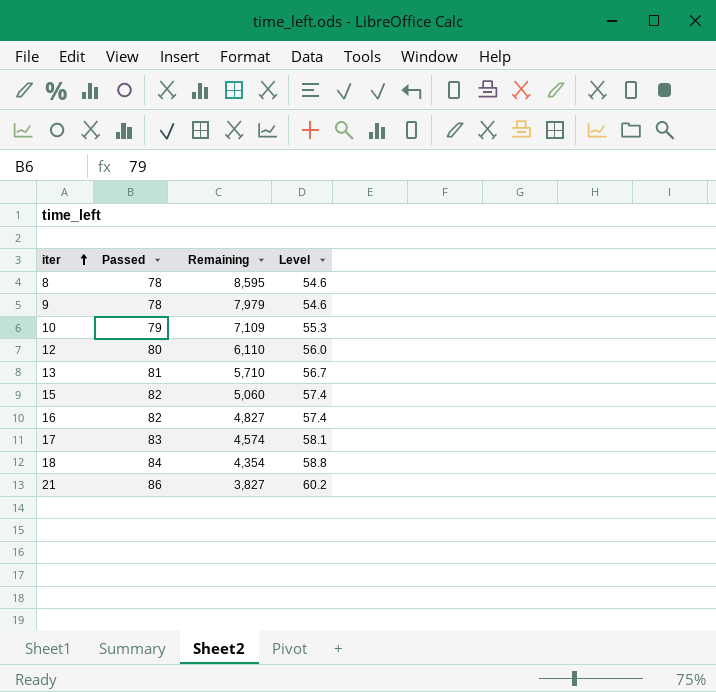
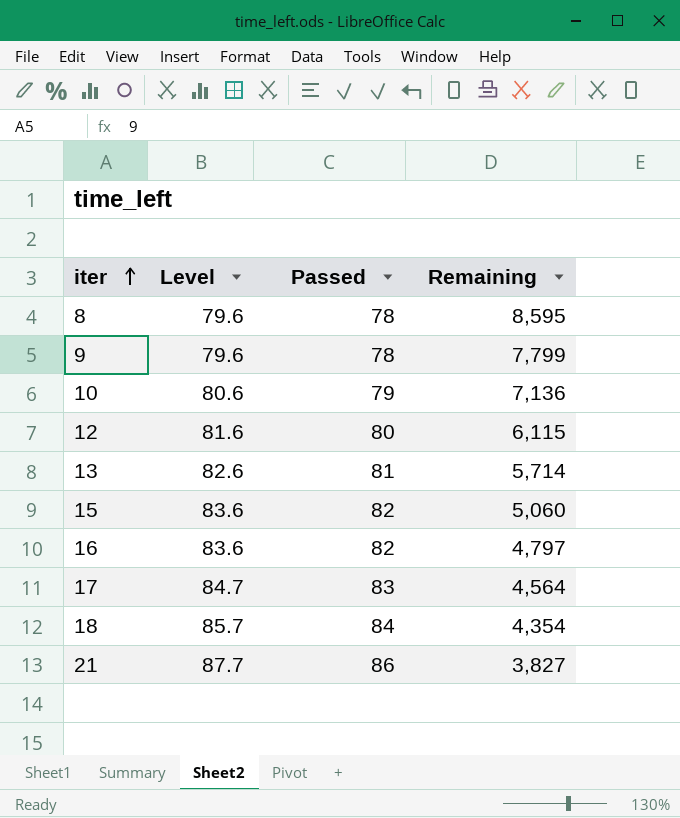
column Level | formula: [Passed] * 0.7 -> [Passed] * 1.02
column Level | position: 4 -> 2
9 | Remaining: 7,979 -> 7,799
10 | Remaining: 7,109 -> 7,136
12 | Remaining: 6,110 -> 6,115
13 | Remaining: 5,710 -> 5,714
16 | Remaining: 4,827 -> 4,797
17 | Remaining: 4,574 -> 4,564

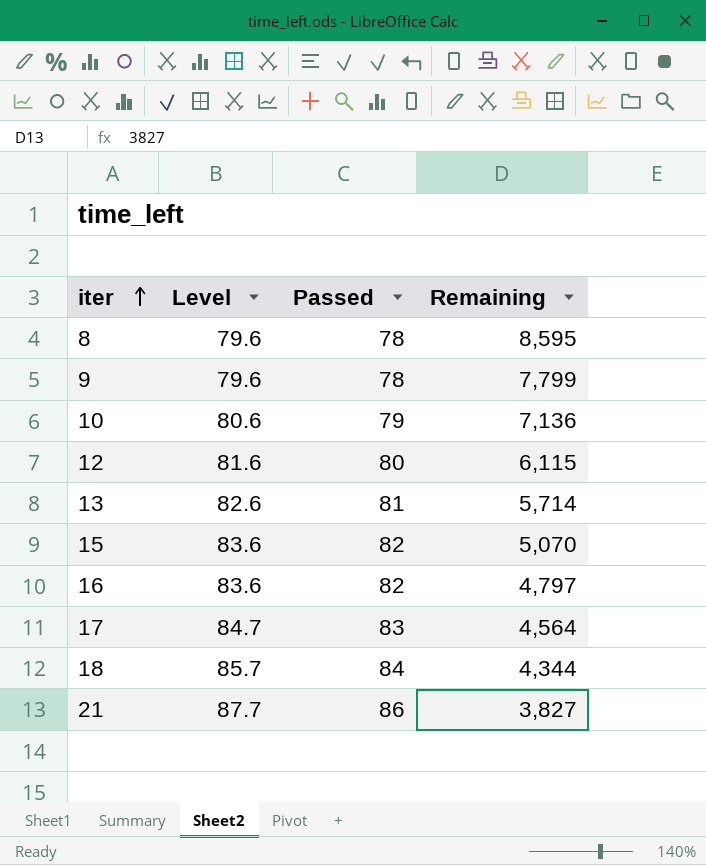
15 | Remaining: 5,060 -> 5,070
18 | Remaining: 4,354 -> 4,344

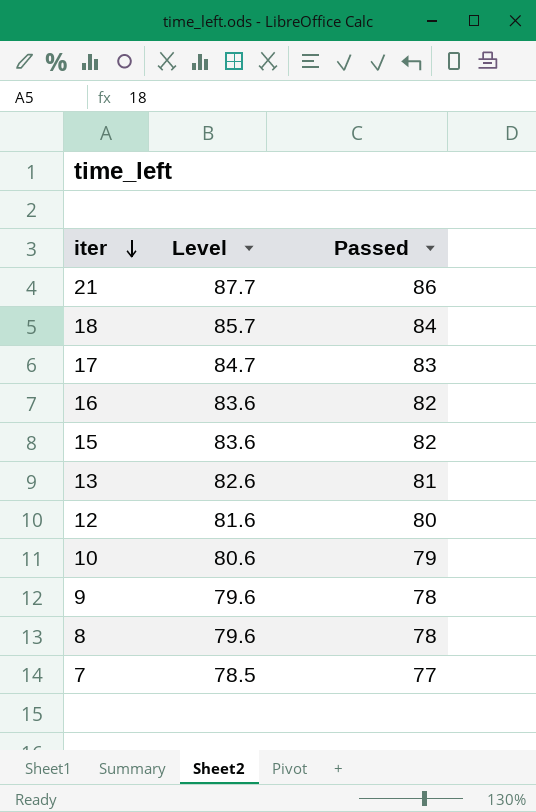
row order: iter ascending -> iter descending
column Remaining | position: 4 -> none
row 7: none -> 78.5 | 77

